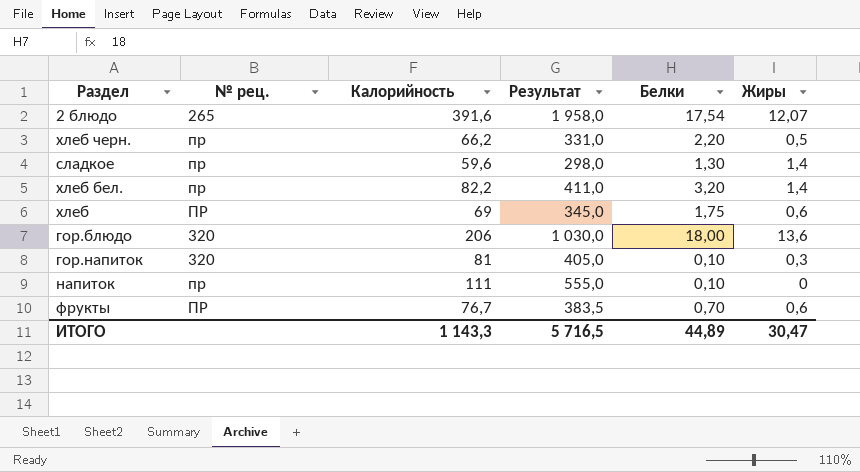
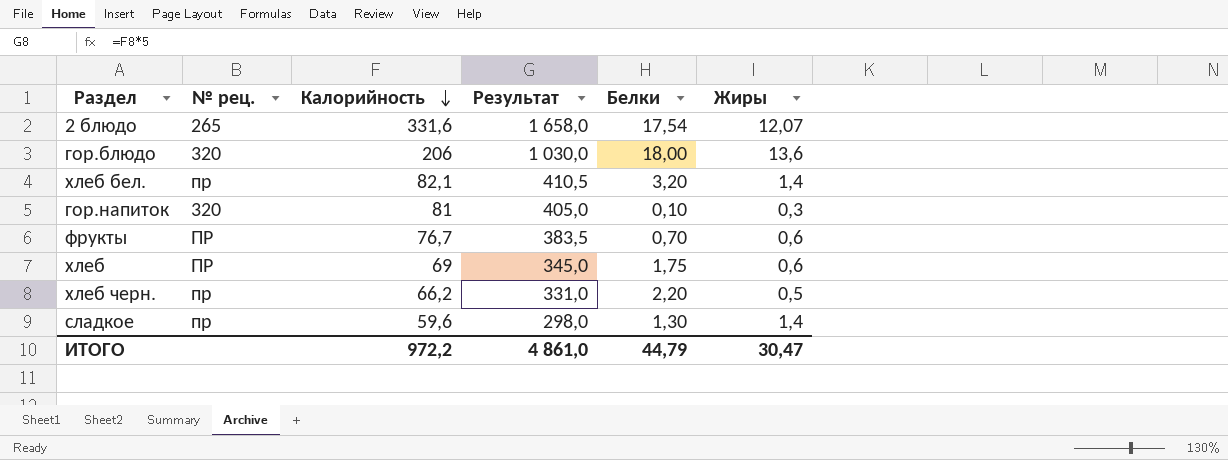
row order: none -> Калорийность descending
row напиток: пр | 111 | 555,0 | 0,10 | 0 -> none
2 блюдо | Калорийность: 391,6 -> 331,6
2 блюдо | Результат: 1 958,0 -> 1 658,0
хлеб бел. | Калорийность: 82,2 -> 82,1
хлеб бел. | Результат: 411,0 -> 410,5
ИТОГО | Калорийность: 1 143,3 -> 972,2
ИТОГО | Результат: 5 716,5 -> 4 861,0
ИТОГО | Белки: 44,89 -> 44,79

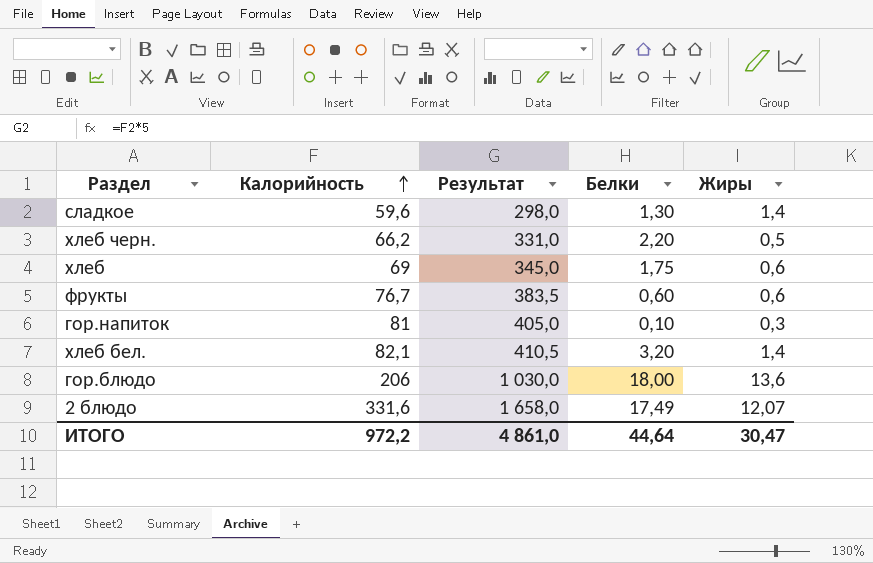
row order: Калорийность descending -> Калорийность ascending
column № рец. | position: 2 -> none
фрукты | Белки: 0,70 -> 0,60
2 блюдо | Белки: 17,54 -> 17,49
ИТОГО | Белки: 44,79 -> 44,64

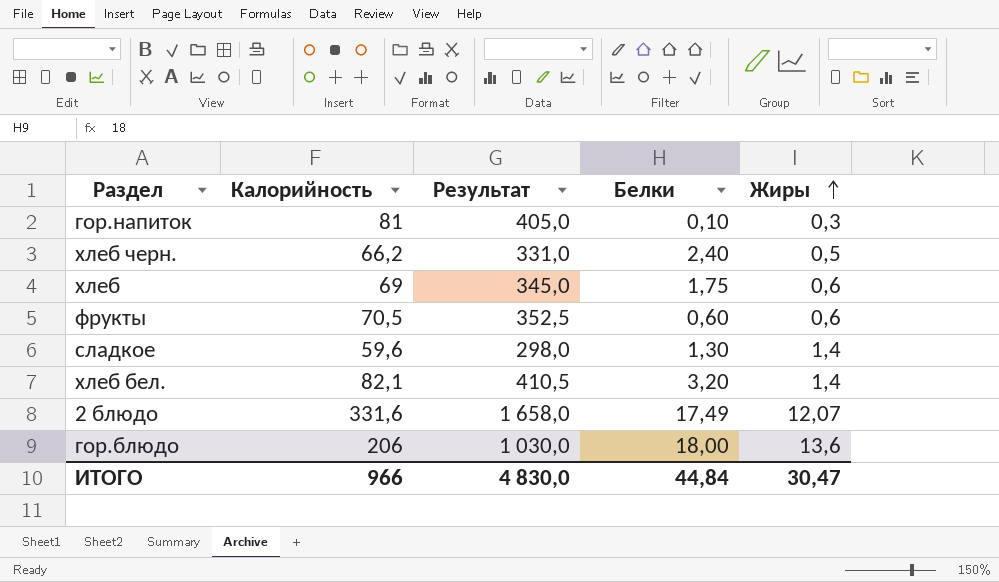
row order: Калорийность ascending -> Жиры ascending
хлеб черн. | Белки: 2,20 -> 2,40
фрукты | Калорийность: 76,7 -> 70,5
фрукты | Результат: 383,5 -> 352,5
ИТОГО | Калорийность: 972,2 -> 966
ИТОГО | Результат: 4 861,0 -> 4 830,0
ИТОГО | Белки: 44,64 -> 44,84

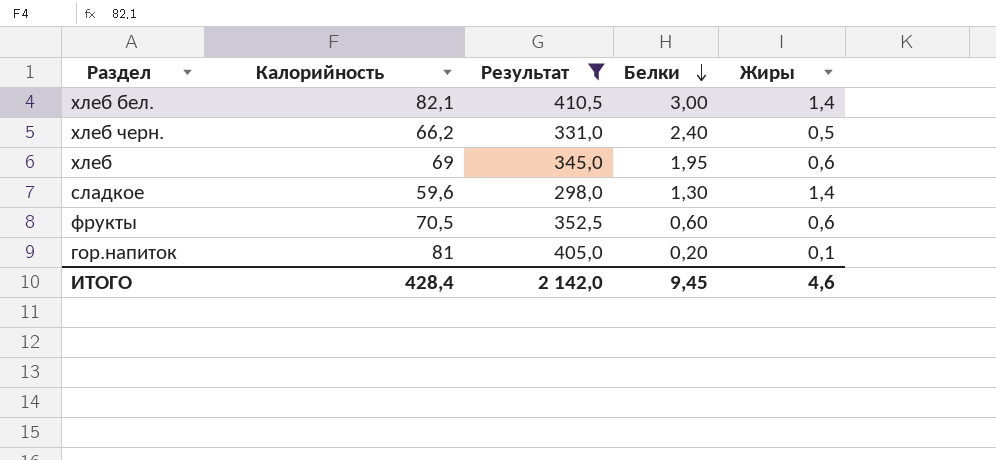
filter: none -> Результат <= 410,5
row order: Жиры ascending -> Белки descending
хлеб бел. | Белки: 3,20 -> 3,00
хлеб | Белки: 1,75 -> 1,95
гор.напиток | Белки: 0,10 -> 0,20
гор.напиток | Жиры: 0,3 -> 0,1
ИТОГО | Калорийность: 966 -> 428,4
ИТОГО | Результат: 4 830,0 -> 2 142,0
ИТОГО | Белки: 44,84 -> 9,45
ИТОГО | Жиры: 30,47 -> 4,6

